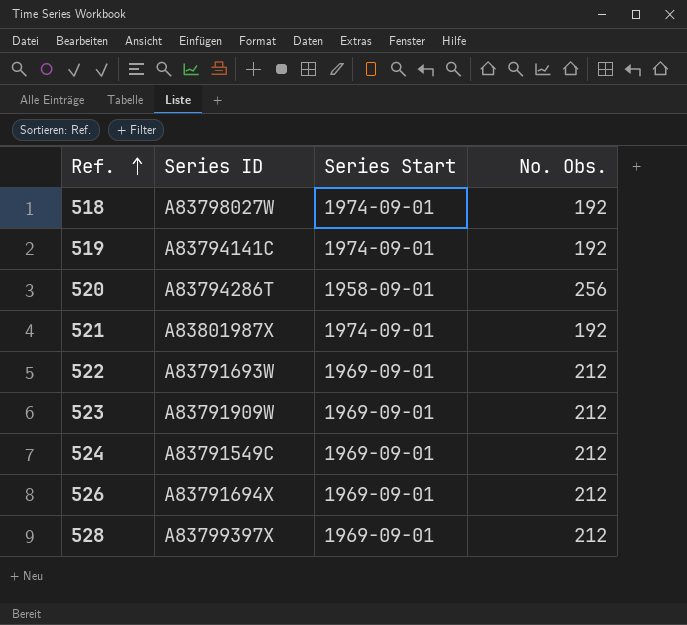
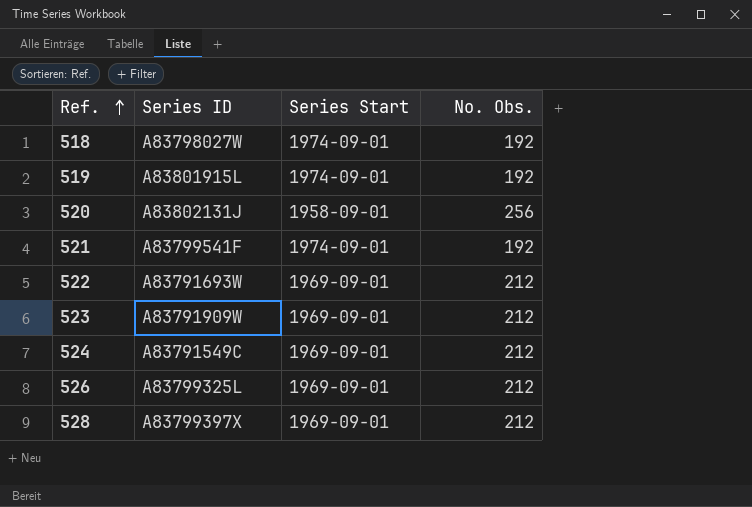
519 | Series ID: A83794141C -> A83801915L
520 | Series ID: A83794286T -> A83802131J
521 | Series ID: A83801987X -> A83799541F
526 | Series ID: A83791694X -> A83799325L

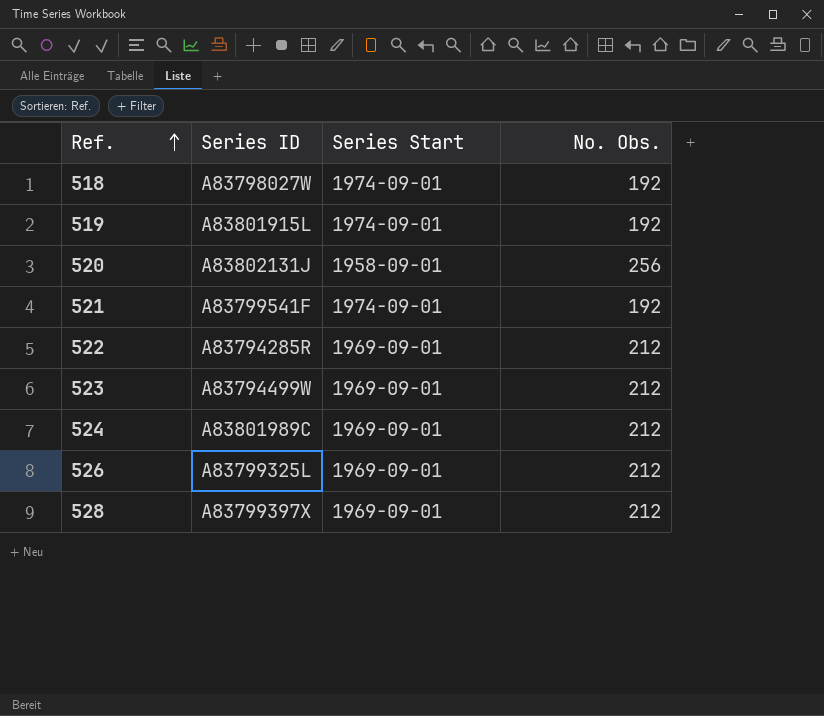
522 | Series ID: A83791693W -> A83794285R
523 | Series ID: A83791909W -> A83794499W
524 | Series ID: A83791549C -> A83801989C

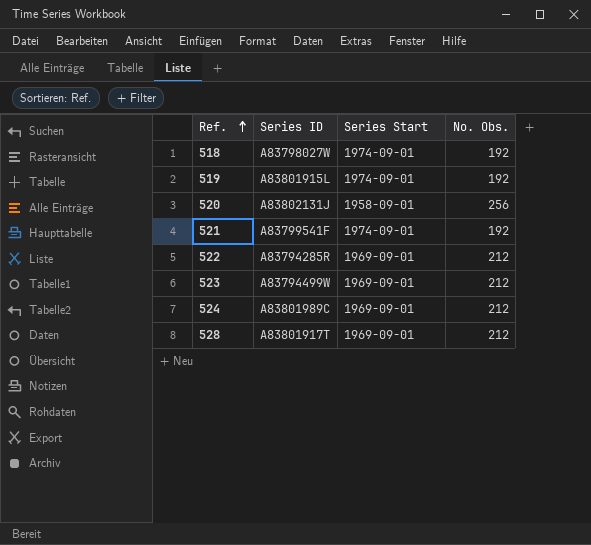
row 526: A83799325L | 1969-09-01 | 212 -> none
528 | Series ID: A83799397X -> A83801917T

